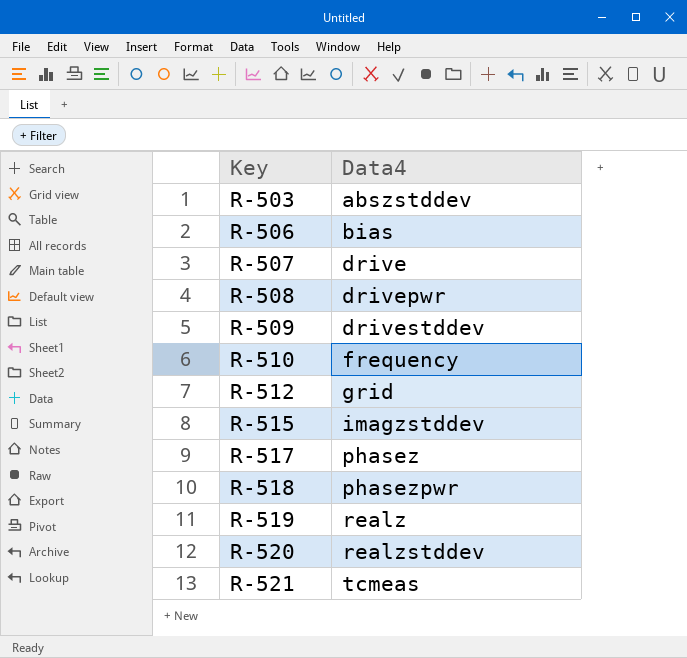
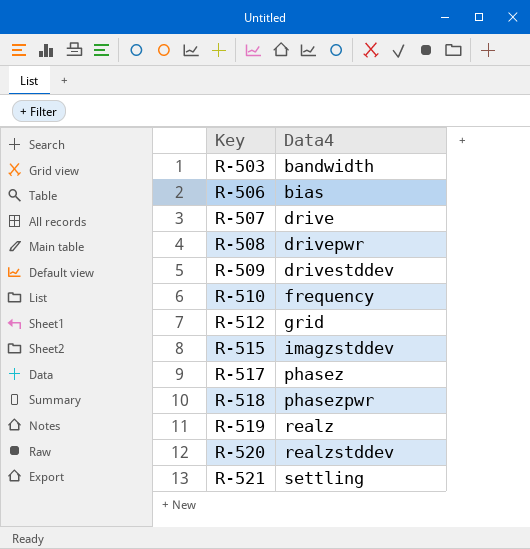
R-503 | Data4: abszstddev -> bandwidth
R-521 | Data4: tcmeas -> settling

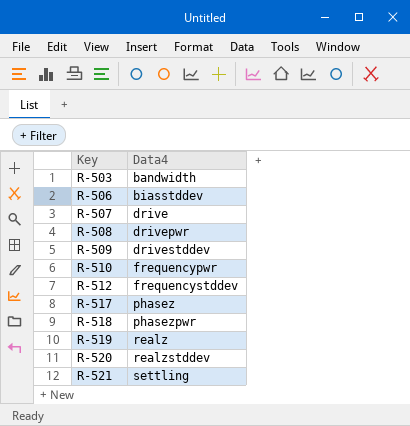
row R-515: imagzstddev -> none
R-506 | Data4: bias -> biasstddev
R-510 | Data4: frequency -> frequencypwr
R-512 | Data4: grid -> frequencystddev

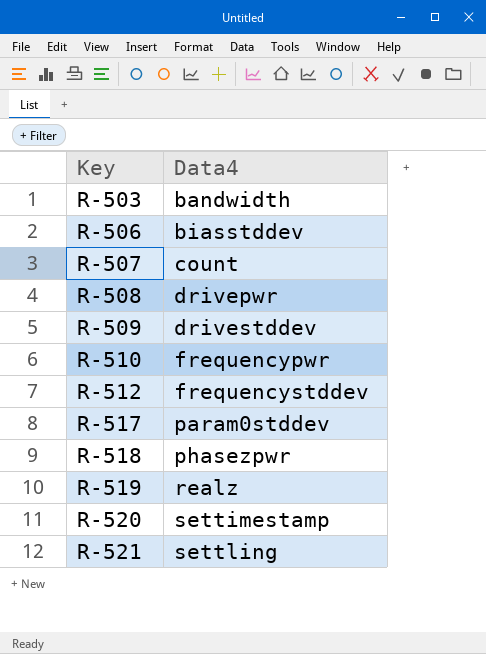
R-507 | Data4: drive -> count
R-517 | Data4: phasez -> param0stddev
R-520 | Data4: realzstddev -> settimestamp

